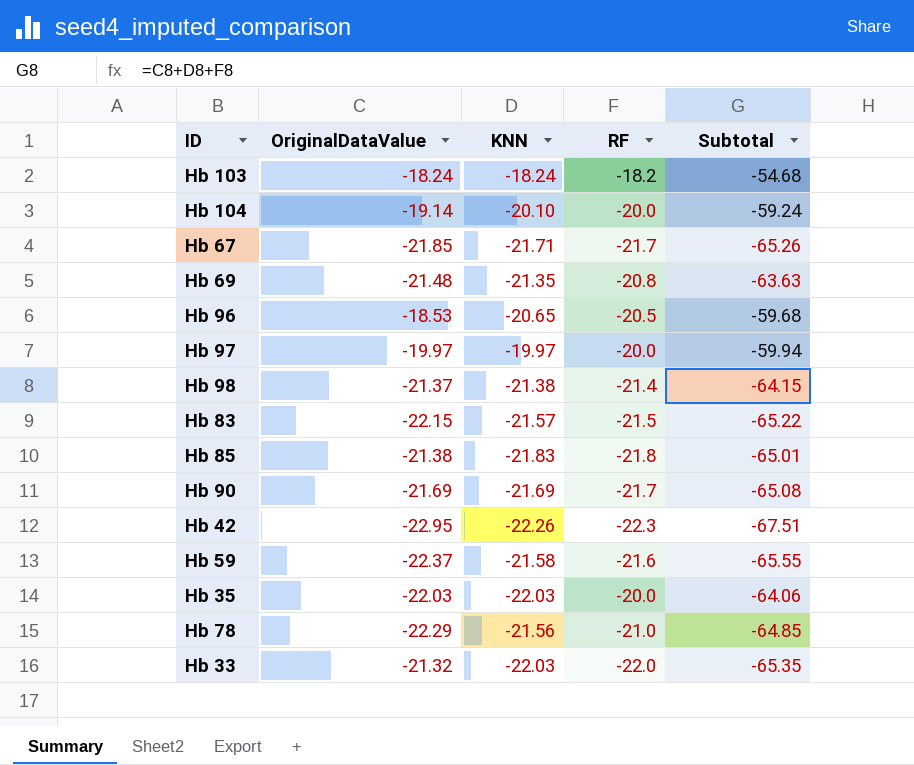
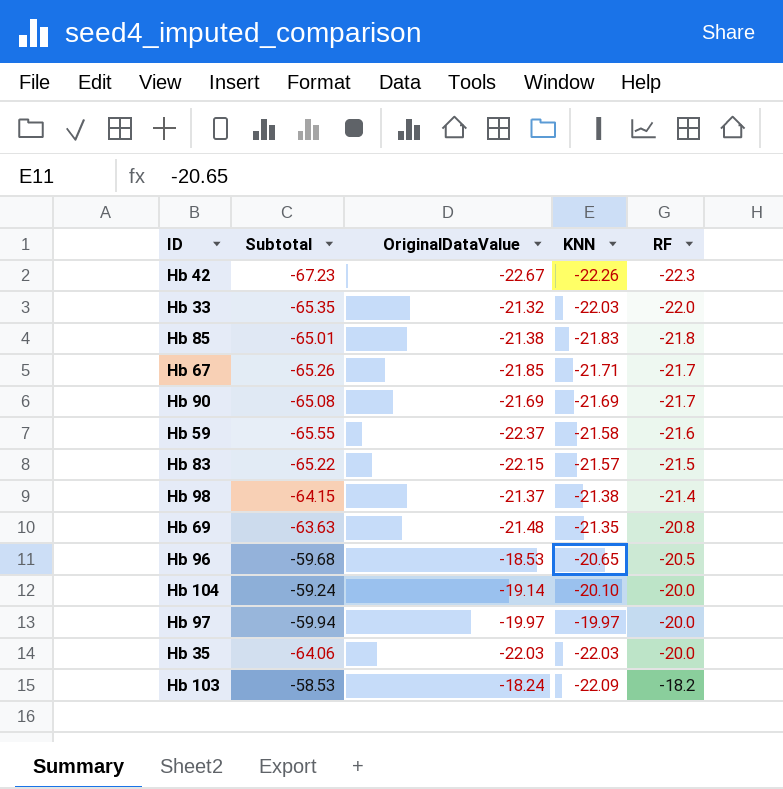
row order: none -> RF ascending
column Subtotal | position: 5 -> 2
row Hb 78: -22.29 | -21.56 | -21.0 | -64.85 -> none
Hb 42 | Subtotal: -67.51 -> -67.23
Hb 42 | OriginalDataValue: -22.95 -> -22.67
Hb 103 | Subtotal: -54.68 -> -58.53
Hb 103 | KNN: -18.24 -> -22.09

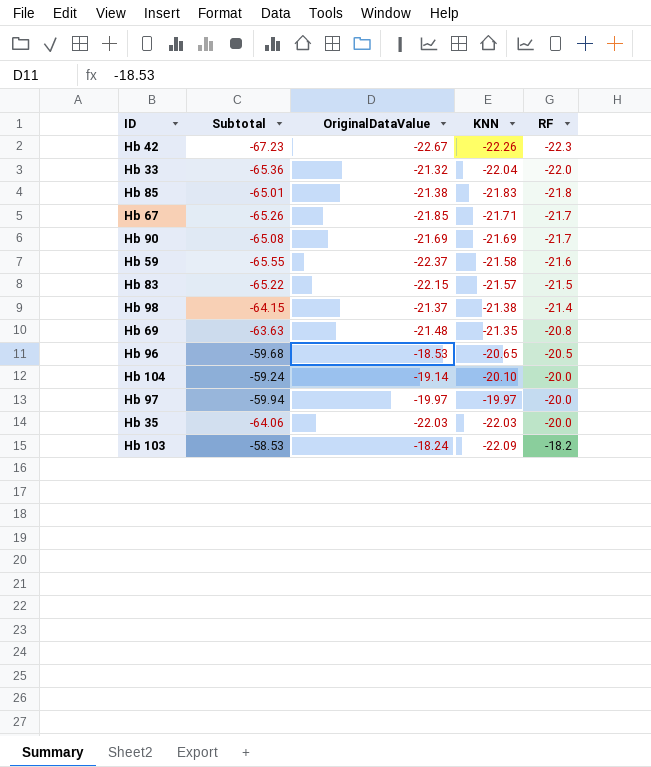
Hb 33 | Subtotal: -65.35 -> -65.36
Hb 33 | KNN: -22.03 -> -22.04

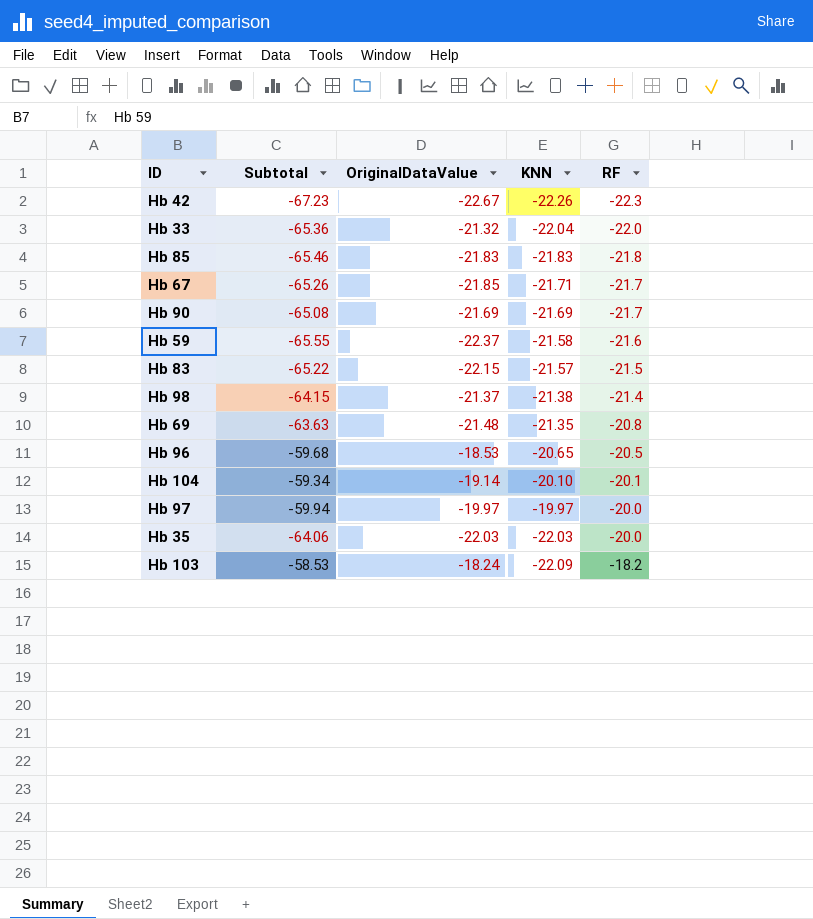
Hb 85 | Subtotal: -65.01 -> -65.46
Hb 85 | OriginalDataValue: -21.38 -> -21.83
Hb 104 | Subtotal: -59.24 -> -59.34
Hb 104 | RF: -20.0 -> -20.1

